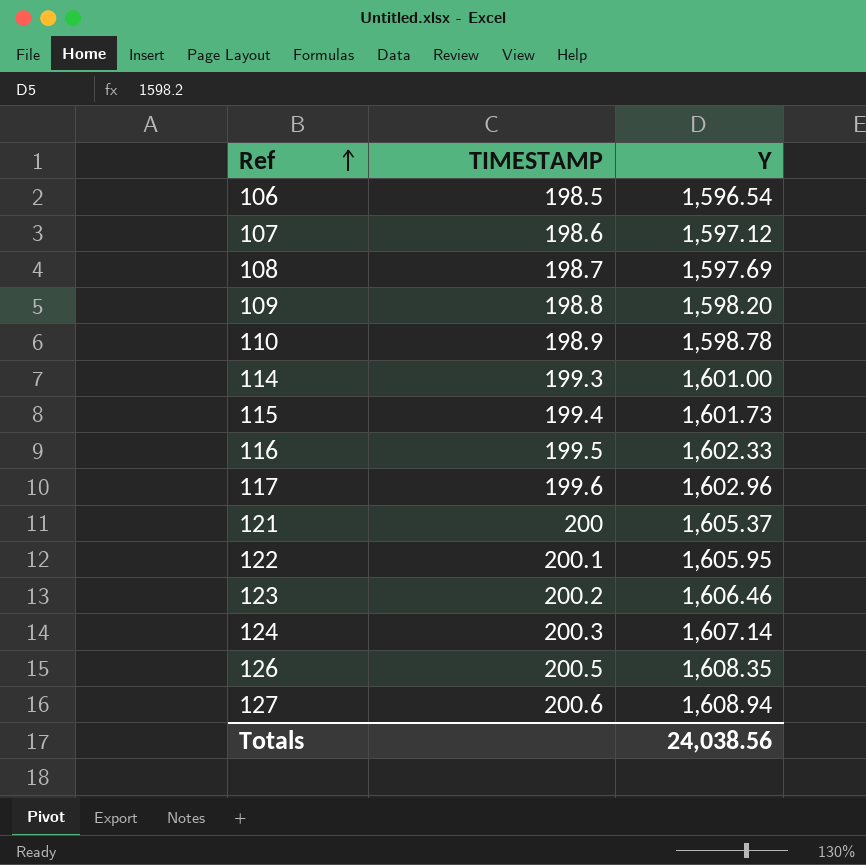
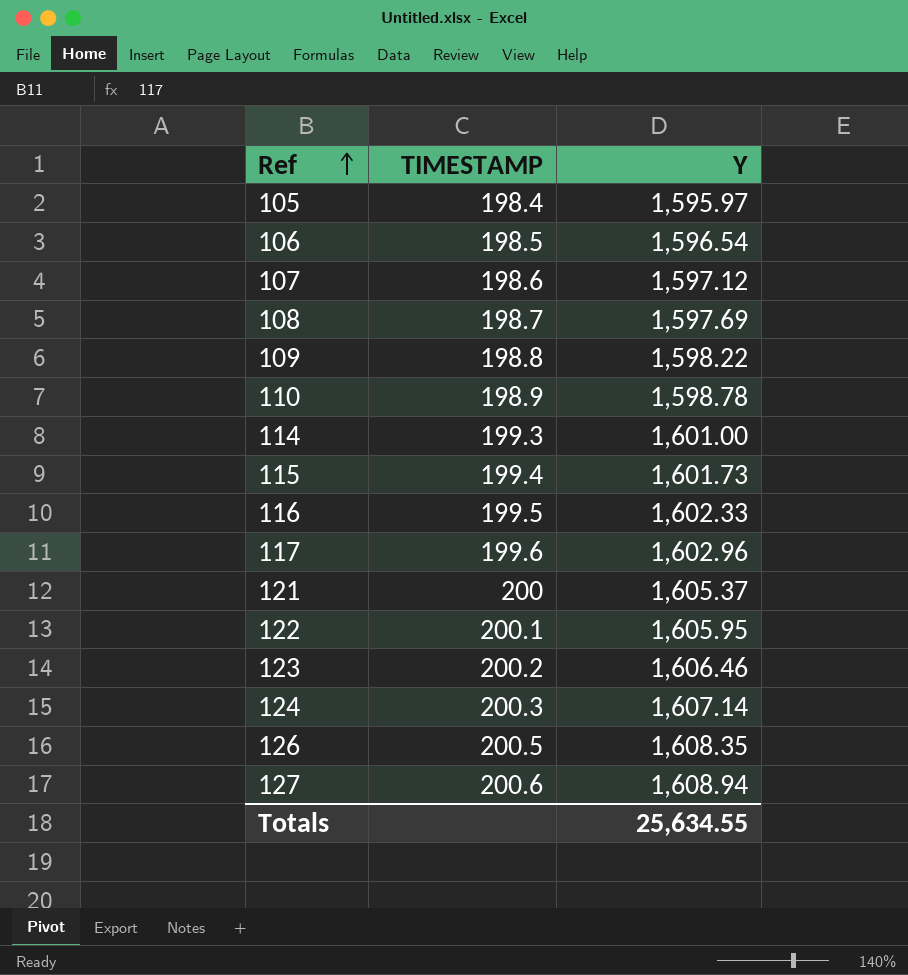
row 105: none -> 198.4 | 1,595.97
109 | Y: 1,598.20 -> 1,598.22
Totals | Y: 24,038.56 -> 25,634.55

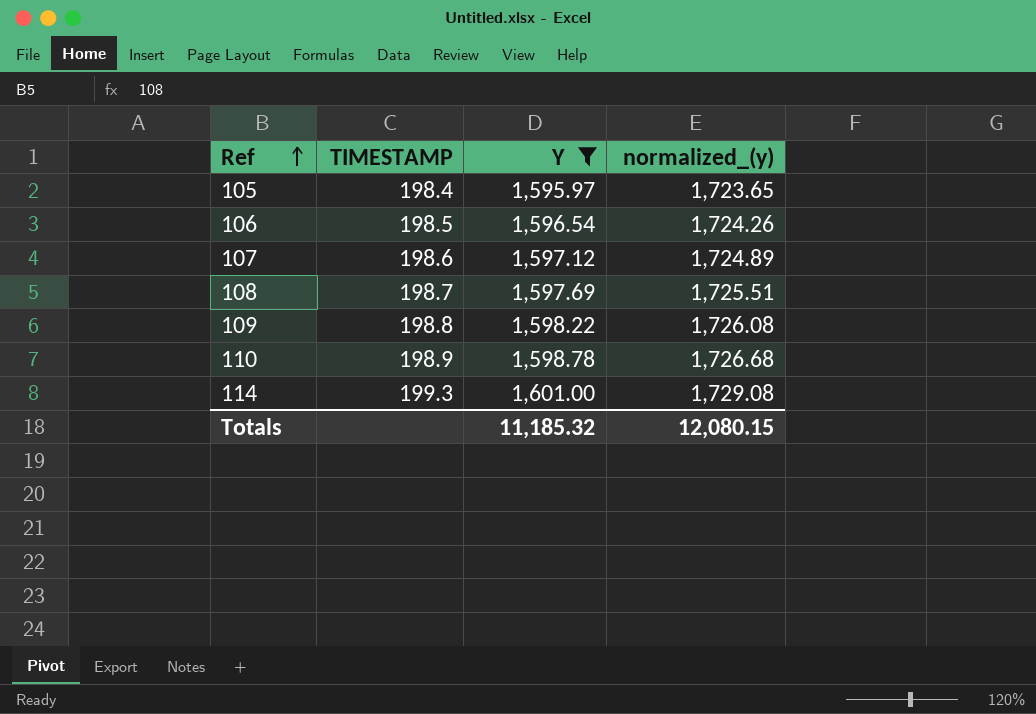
filter: none -> Y <= 1,601.00
column normalized_(y) | formula: none -> [Y] * 1.08
Totals | Y: 25,634.55 -> 11,185.32

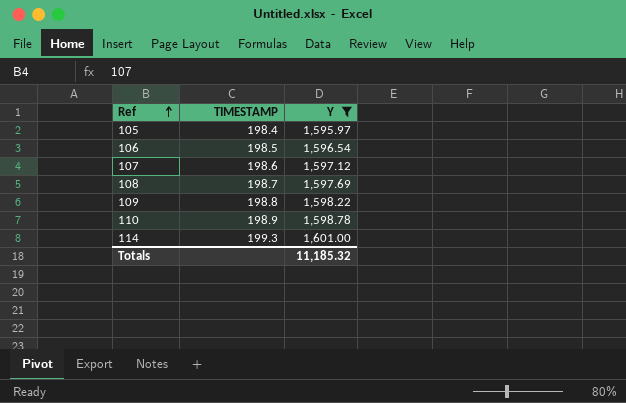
column normalized_(y) | formula: [Y] * 1.08 -> none

